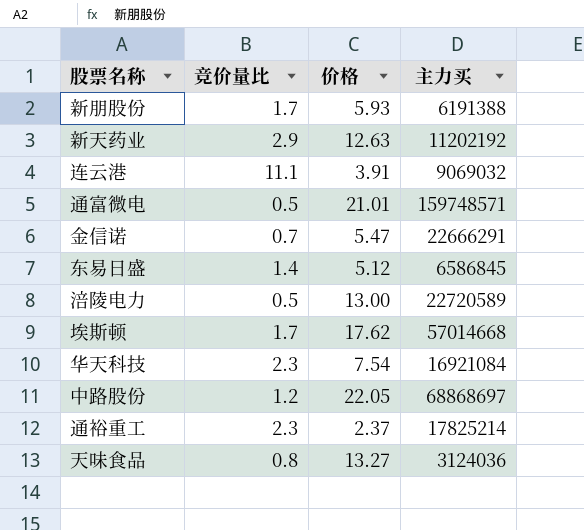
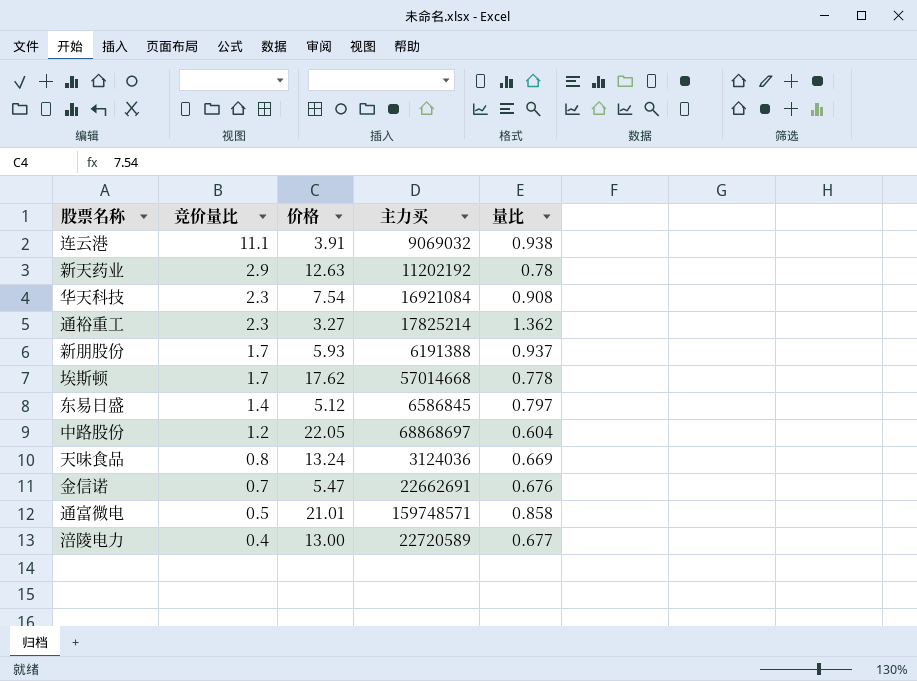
row order: none -> 竞价量比 descending
column 量比 | position: none -> 5
通裕重工 | 价格: 2.37 -> 3.27
天味食品 | 价格: 13.27 -> 13.24
金信诺 | 主力买: 22666291 -> 22662691
涪陵电力 | 竞价量比: 0.5 -> 0.4

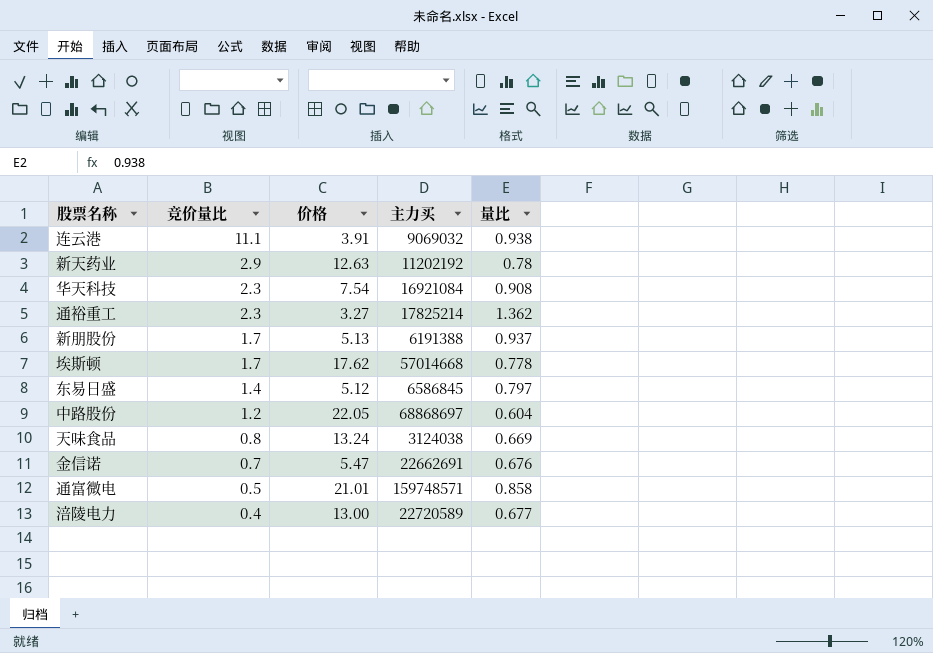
新朋股份 | 价格: 5.93 -> 5.13
天味食品 | 主力买: 3124036 -> 3124038

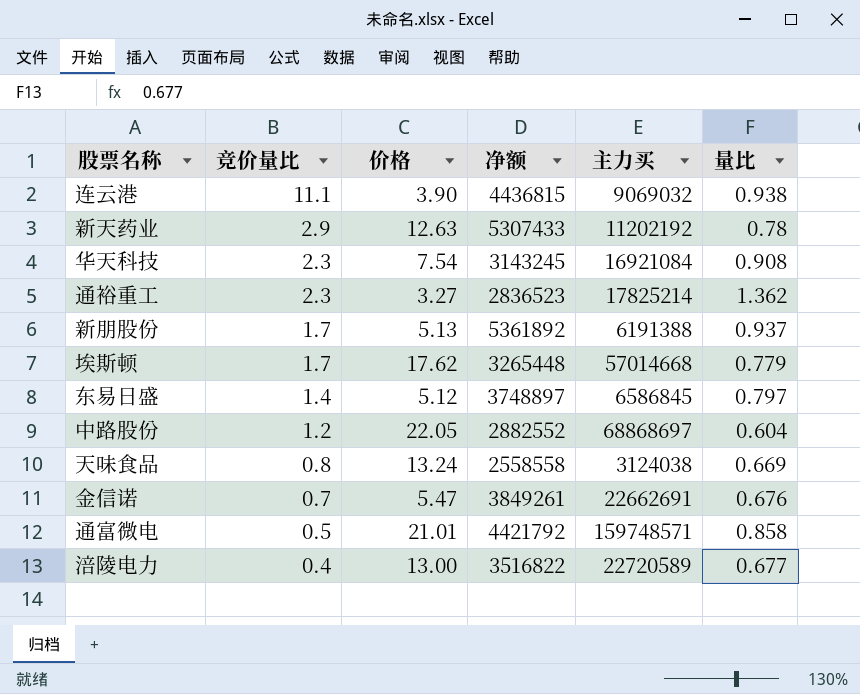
column 净额 | position: none -> 4
连云港 | 价格: 3.91 -> 3.90
埃斯顿 | 量比: 0.778 -> 0.779

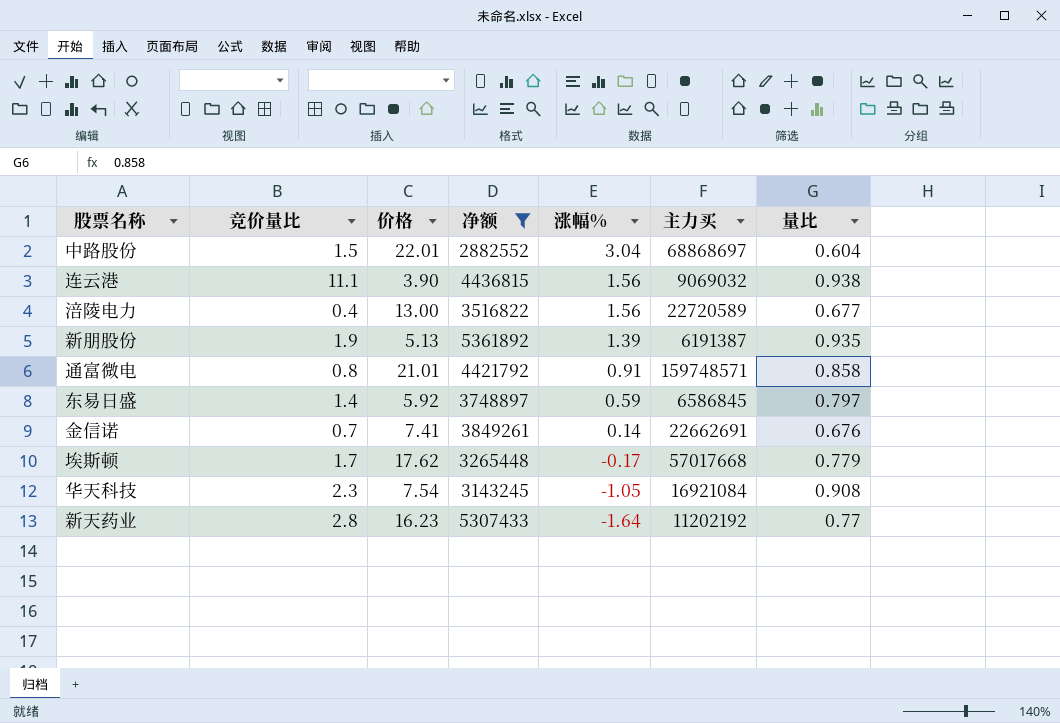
filter: none -> 净额 >= 2882552
row order: 竞价量比 descending -> 涨幅% descending
column 涨幅% | position: none -> 5
中路股份 | 竞价量比: 1.2 -> 1.5
中路股份 | 价格: 22.05 -> 22.01
新朋股份 | 竞价量比: 1.7 -> 1.9
新朋股份 | 主力买: 6191388 -> 6191387
新朋股份 | 量比: 0.937 -> 0.935
通富微电 | 竞价量比: 0.5 -> 0.8
东易日盛 | 价格: 5.12 -> 5.92
金信诺 | 价格: 5.47 -> 7.41
埃斯顿 | 主力买: 57014668 -> 57017668
新天药业 | 竞价量比: 2.9 -> 2.8
新天药业 | 价格: 12.63 -> 16.23
新天药业 | 量比: 0.78 -> 0.77

